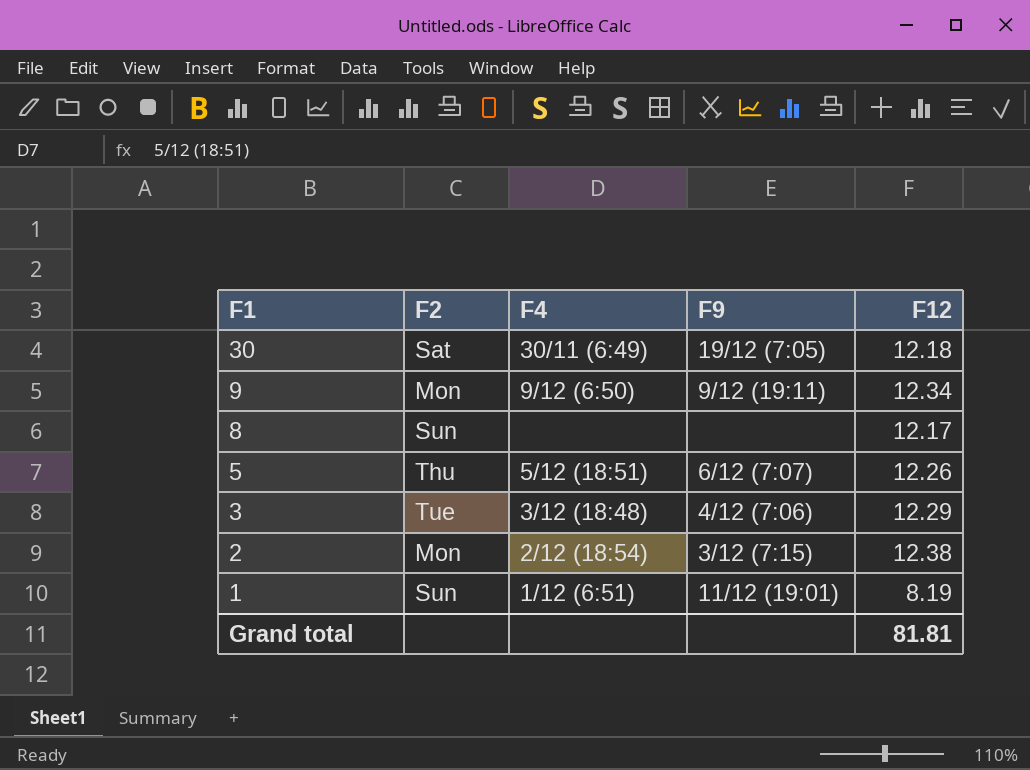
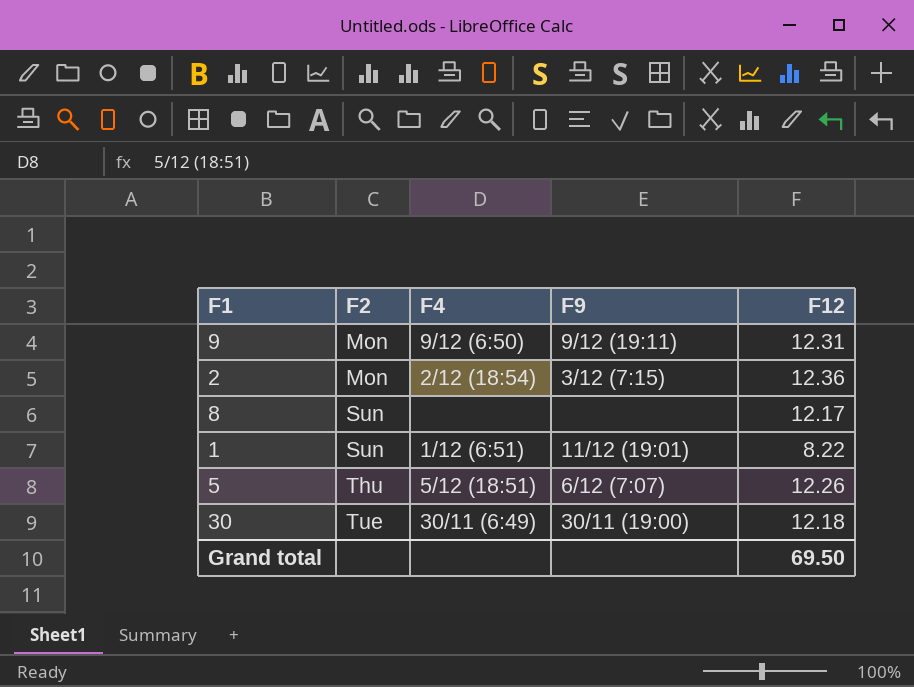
row order: F1 descending -> F2 ascending
row 3: Tue | 3/12 (18:48) | 4/12 (7:06) | 12.29 -> none
9 | F12: 12.34 -> 12.31
2 | F12: 12.38 -> 12.36
1 | F12: 8.19 -> 8.22
30 | F2: Sat -> Tue
30 | F9: 19/12 (7:05) -> 30/11 (19:00)
Grand total | F12: 81.81 -> 69.50

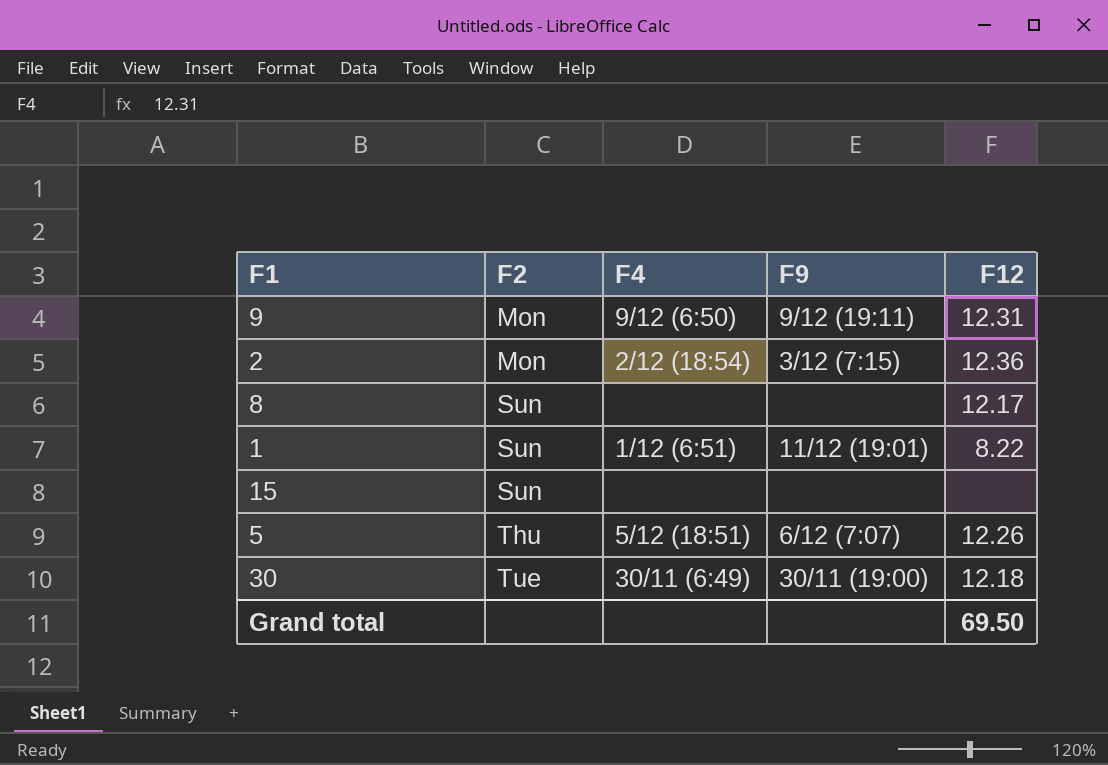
row 15: none -> Sun | none | none | none

